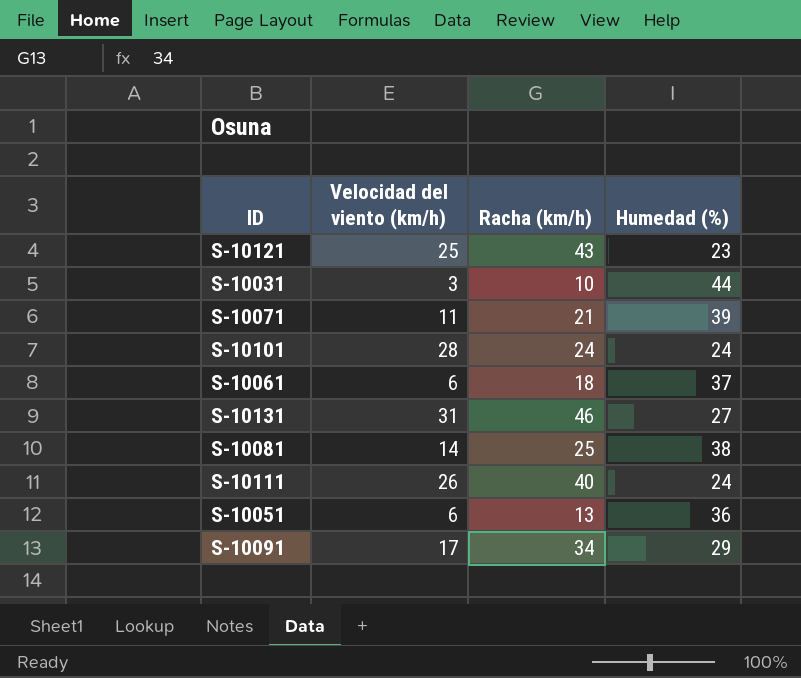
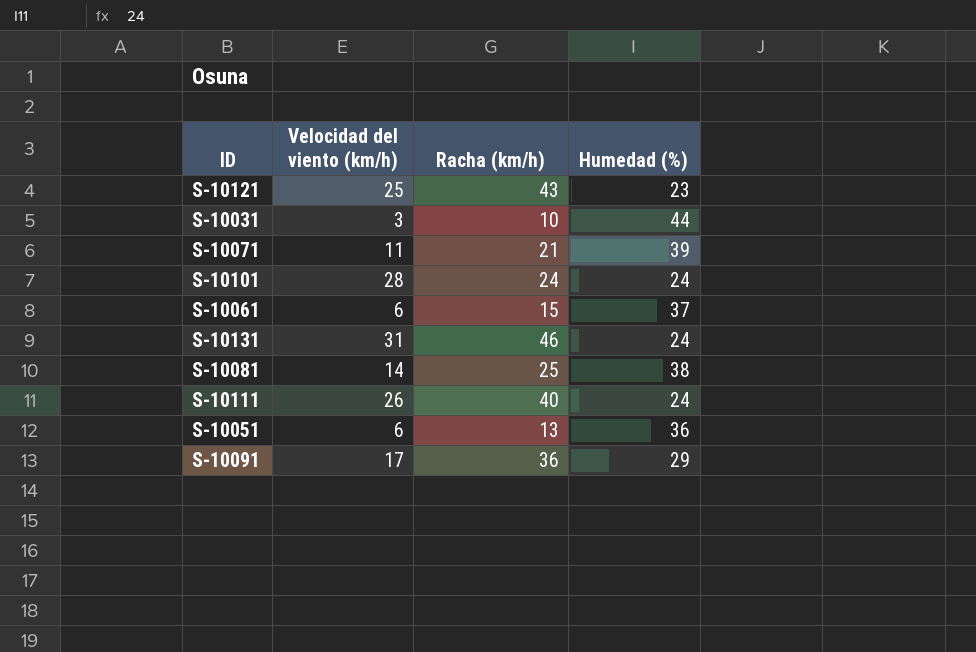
S-10061 | Racha (km/h): 18 -> 15
S-10131 | Humedad (%): 27 -> 24
S-10091 | Racha (km/h): 34 -> 36

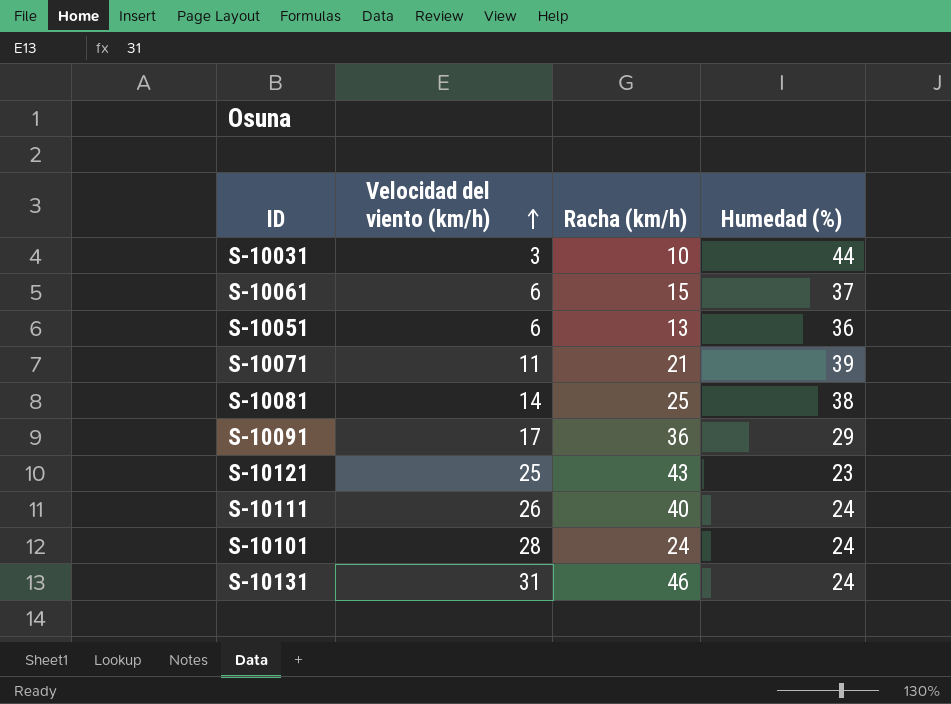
row order: none -> Velocidad del viento (km/h) ascending

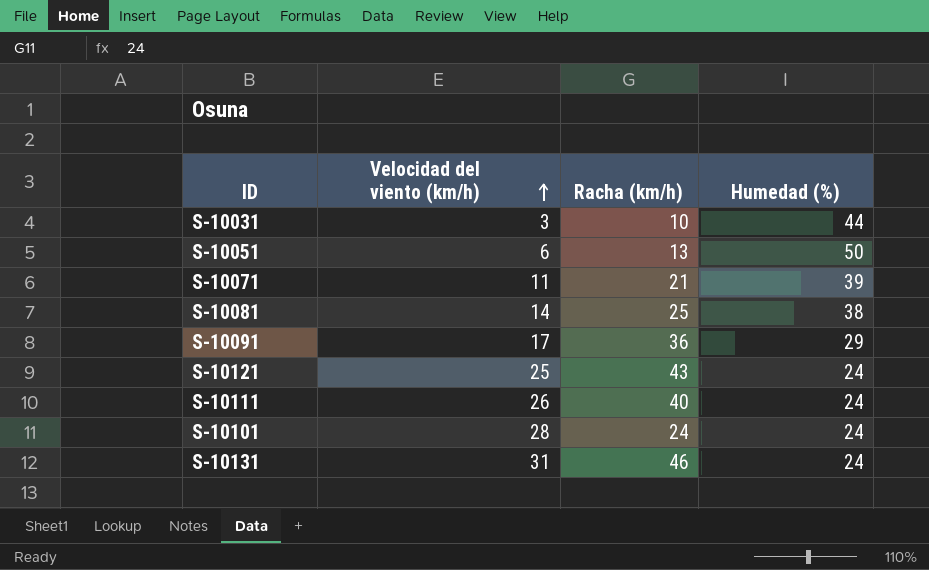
row S-10061: 6 | 15 | 37 -> none
S-10051 | Humedad (%): 36 -> 50
S-10121 | Humedad (%): 23 -> 24

